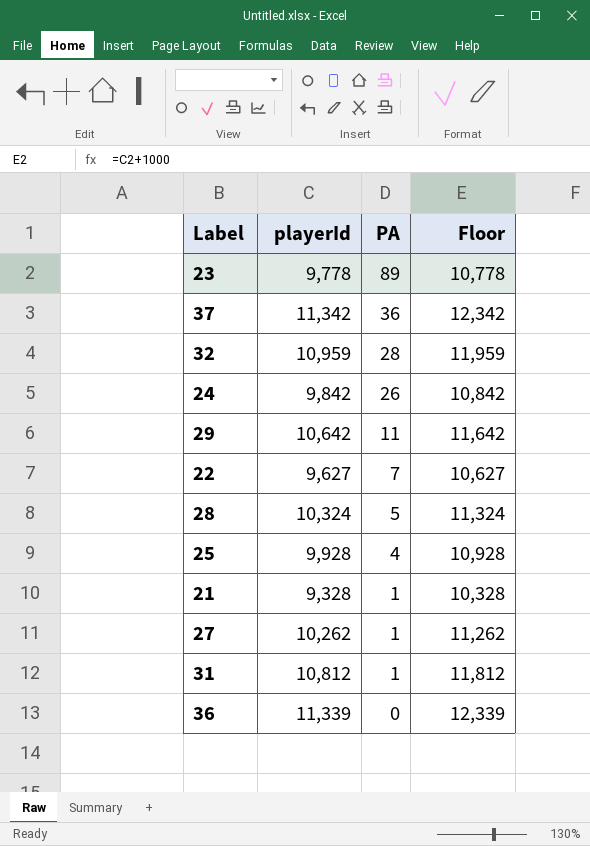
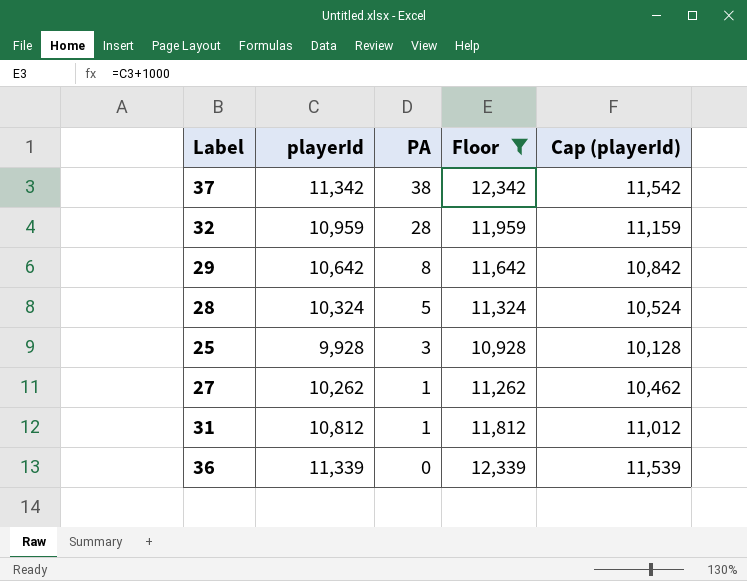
filter: none -> Floor >= 10,928
column Cap (playerId) | formula: none -> [playerId] + 200
37 | PA: 36 -> 38
29 | PA: 11 -> 8
25 | PA: 4 -> 3

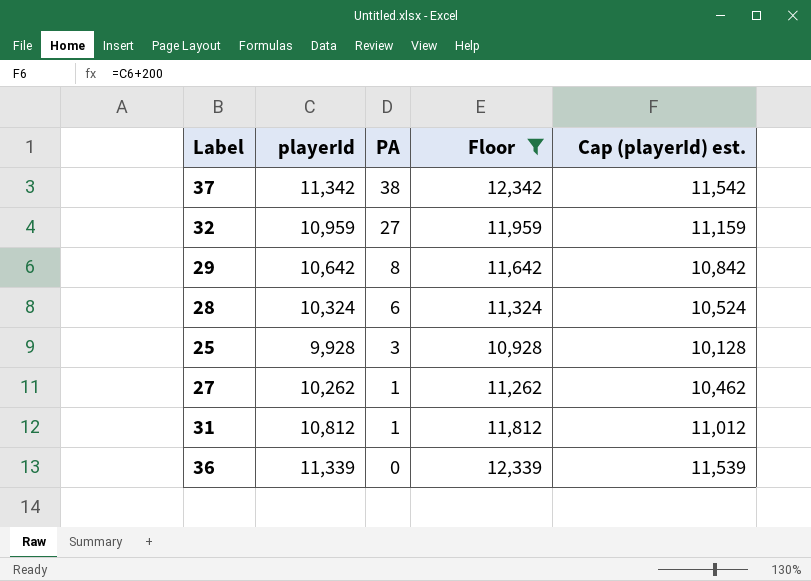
column name: Cap (playerId) -> Cap (playerId) est.
32 | PA: 28 -> 27
28 | PA: 5 -> 6

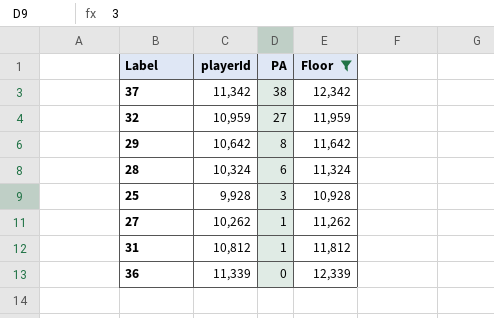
column Cap (playerId) est. | formula: [playerId] + 200 -> none

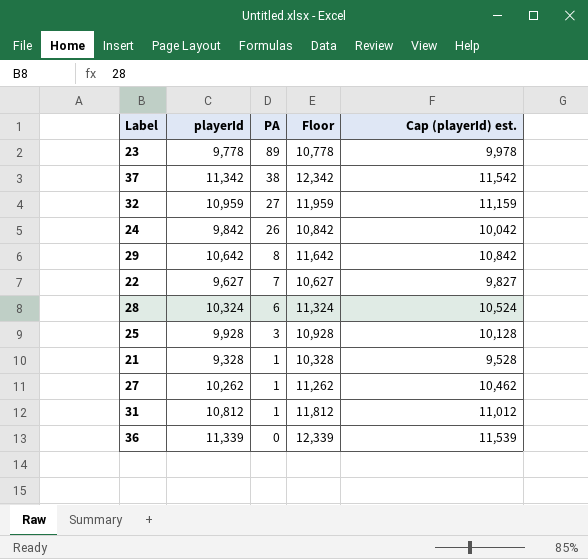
filter: Floor >= 10,928 -> none
column Cap (playerId) est. | formula: none -> [playerId] + 200

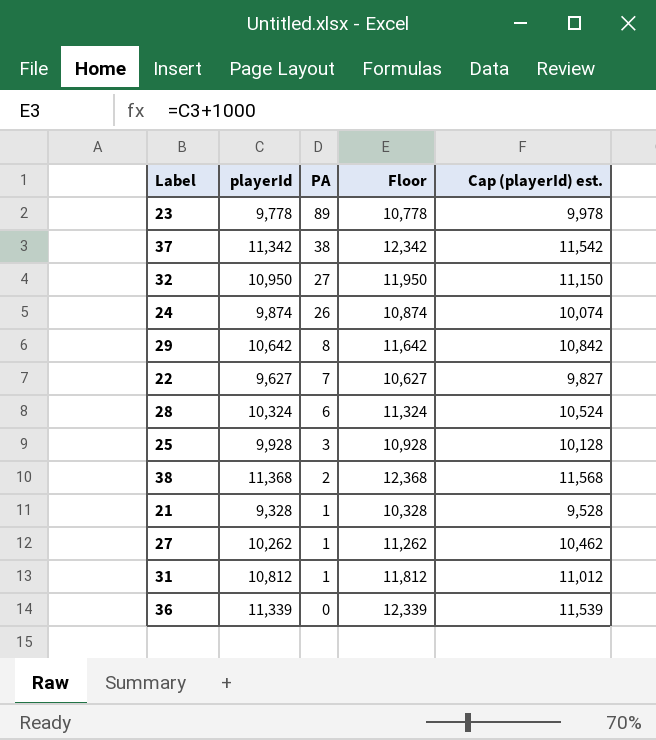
32 | playerId: 10,959 -> 10,950
32 | Floor: 11,959 -> 11,950
32 | Cap (playerId) est.: 11,159 -> 11,150
24 | playerId: 9,842 -> 9,874
24 | Floor: 10,842 -> 10,874
24 | Cap (playerId) est.: 10,042 -> 10,074
row 38: none -> 11,368 | 2 | 12,368 | 11,568

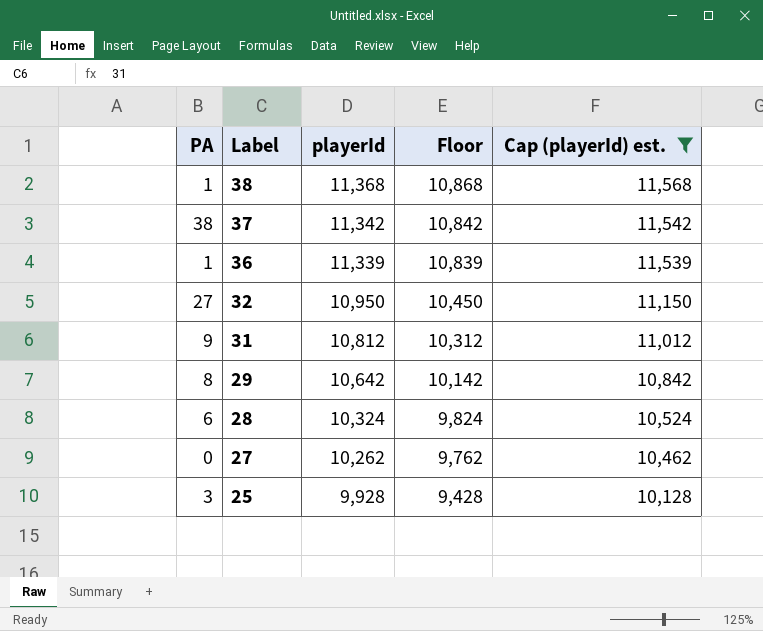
filter: none -> Cap (playerId) est. >= 10,128
row order: PA descending -> Label descending
column PA | position: 3 -> 1
column Floor | formula: [playerId] + 1000 -> [playerId] - 500
38 | PA: 2 -> 1
36 | PA: 0 -> 1
31 | PA: 1 -> 9
27 | PA: 1 -> 0

